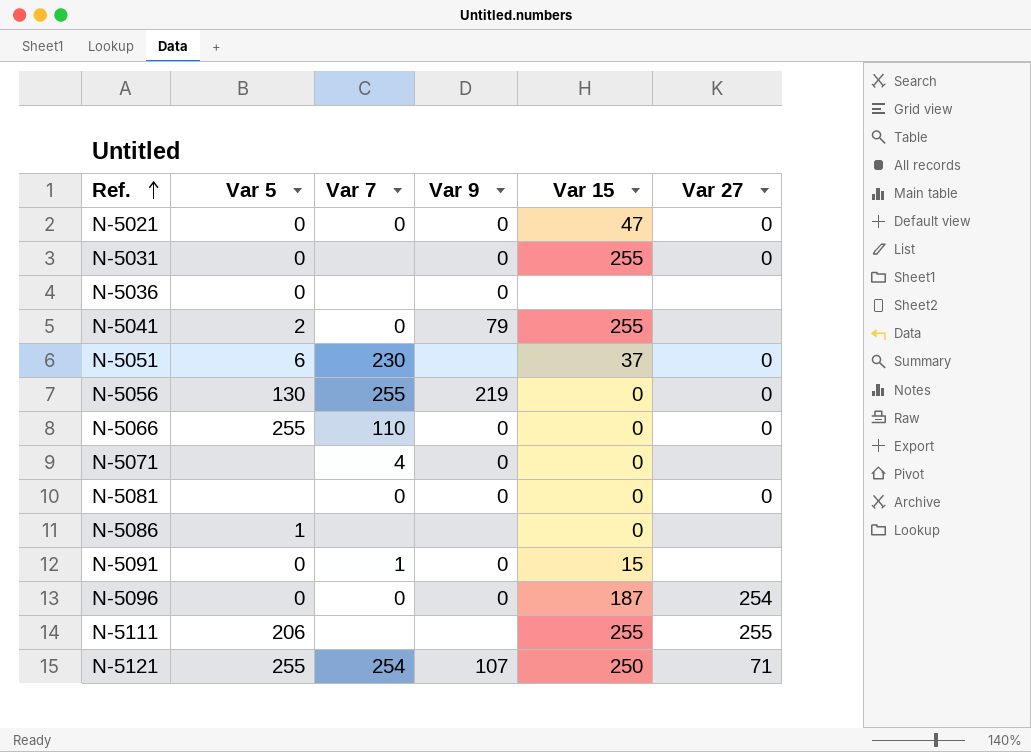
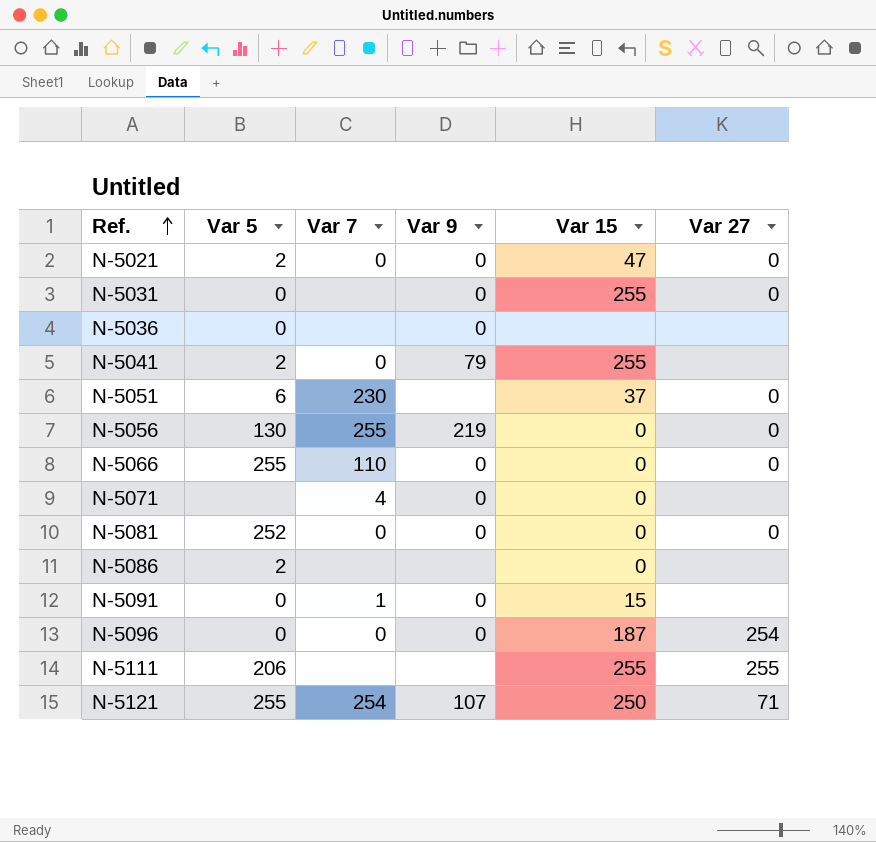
N-5021 | Var 5: 0 -> 2
N-5081 | Var 5: none -> 252
N-5086 | Var 5: 1 -> 2

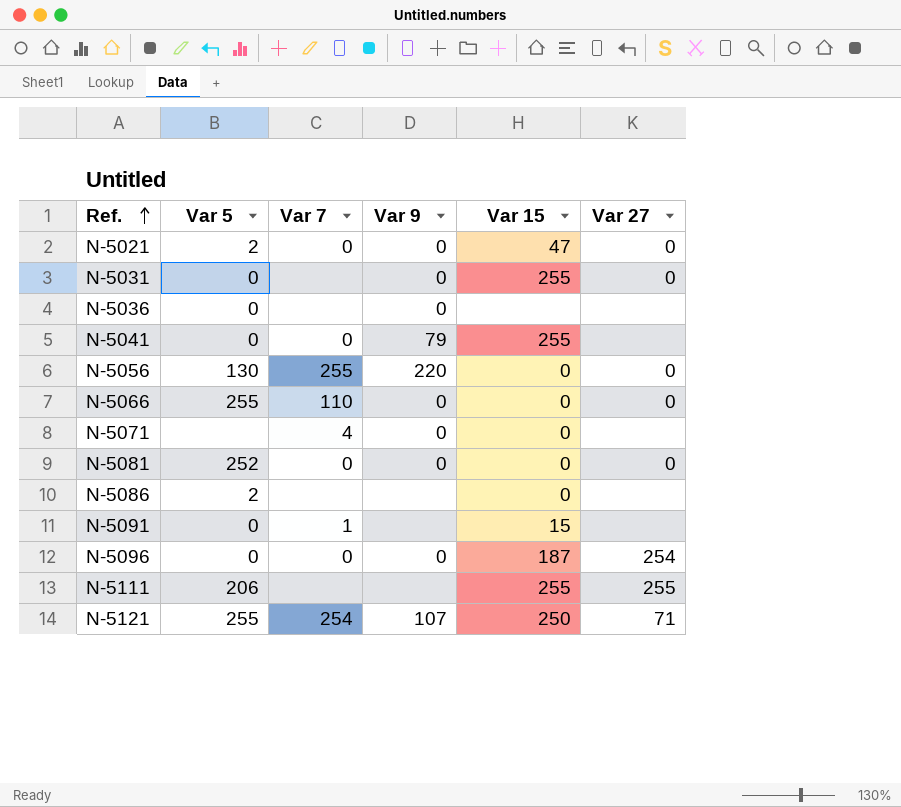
row N-5051: 6 | 230 | none | 37 | 0 -> none
N-5041 | Var 5: 2 -> 0
N-5056 | Var 9: 219 -> 220
N-5091 | Var 9: 0 -> none

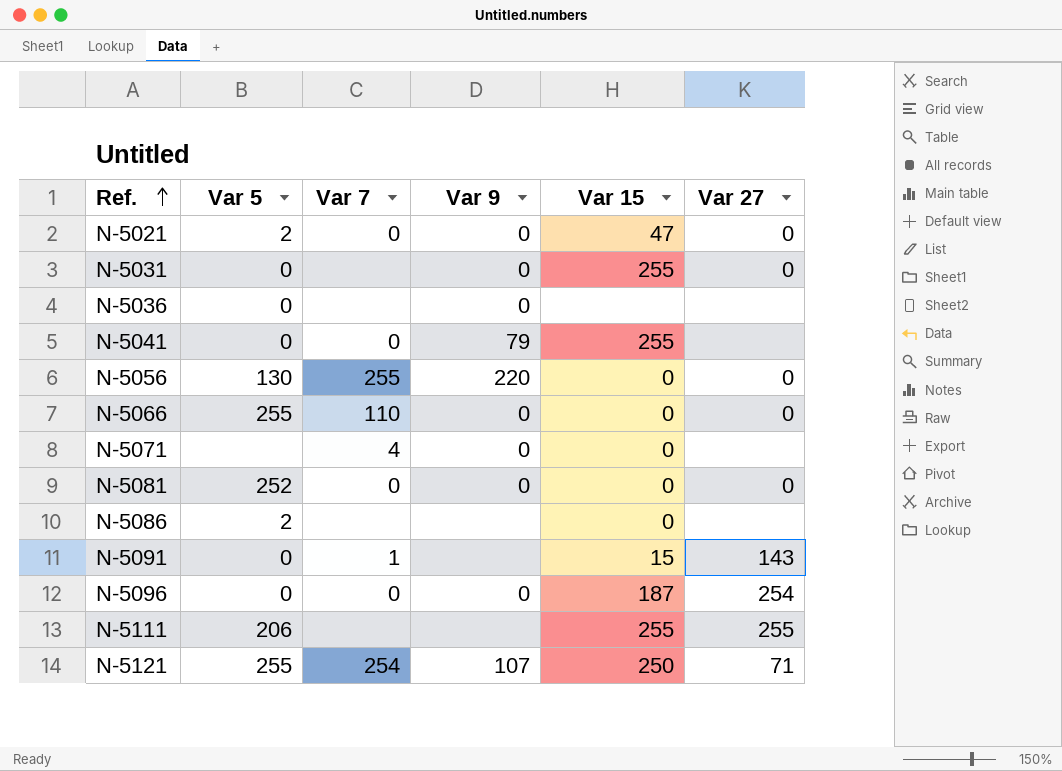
N-5091 | Var 27: none -> 143

